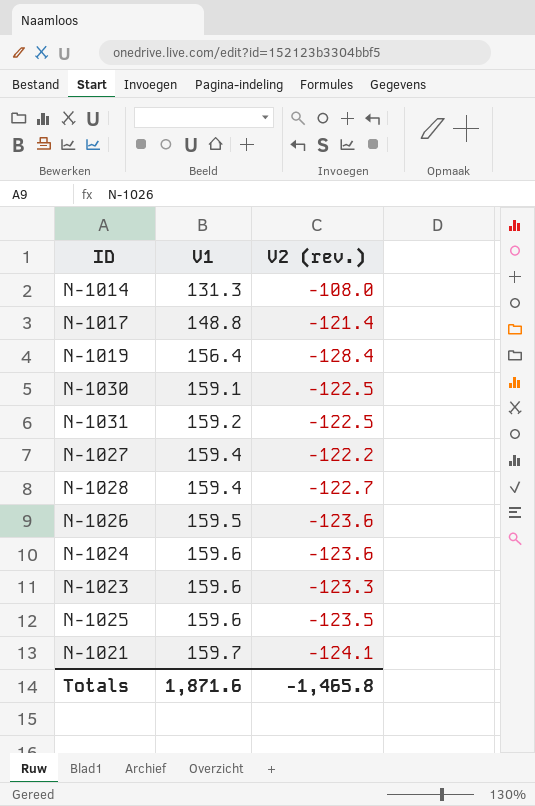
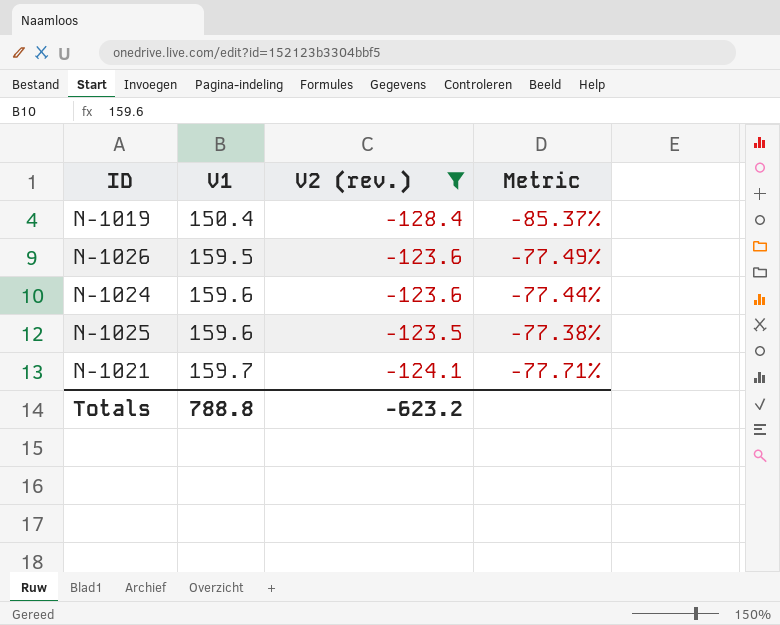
filter: none -> V2 (rev.) <= -123.5
column Metric | formula: none -> [V2 (rev.)] / [V1]
N-1019 | V1: 156.4 -> 150.4
Totals | V1: 1,871.6 -> 788.8
Totals | V2 (rev.): -1,465.8 -> -623.2

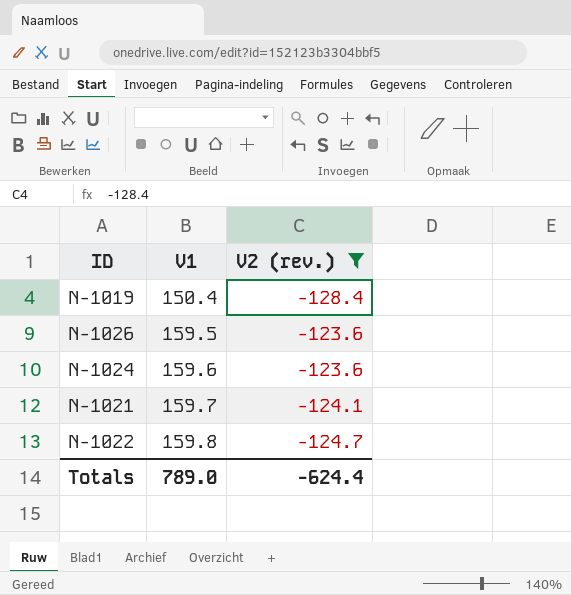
column Metric | formula: [V2 (rev.)] / [V1] -> none
row N-1025: 159.6 | -123.5 | -77.38% -> none
row N-1022: none -> 159.8 | -124.7
Totals | V1: 788.8 -> 789.0
Totals | V2 (rev.): -623.2 -> -624.4

